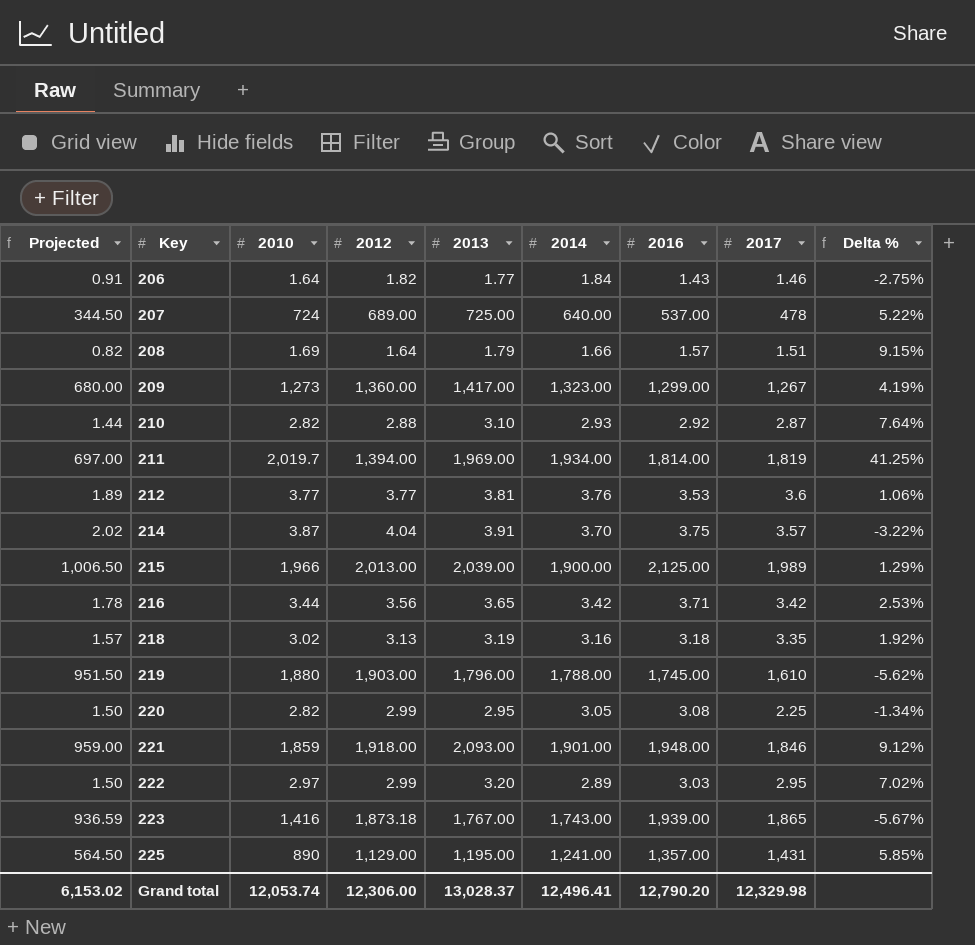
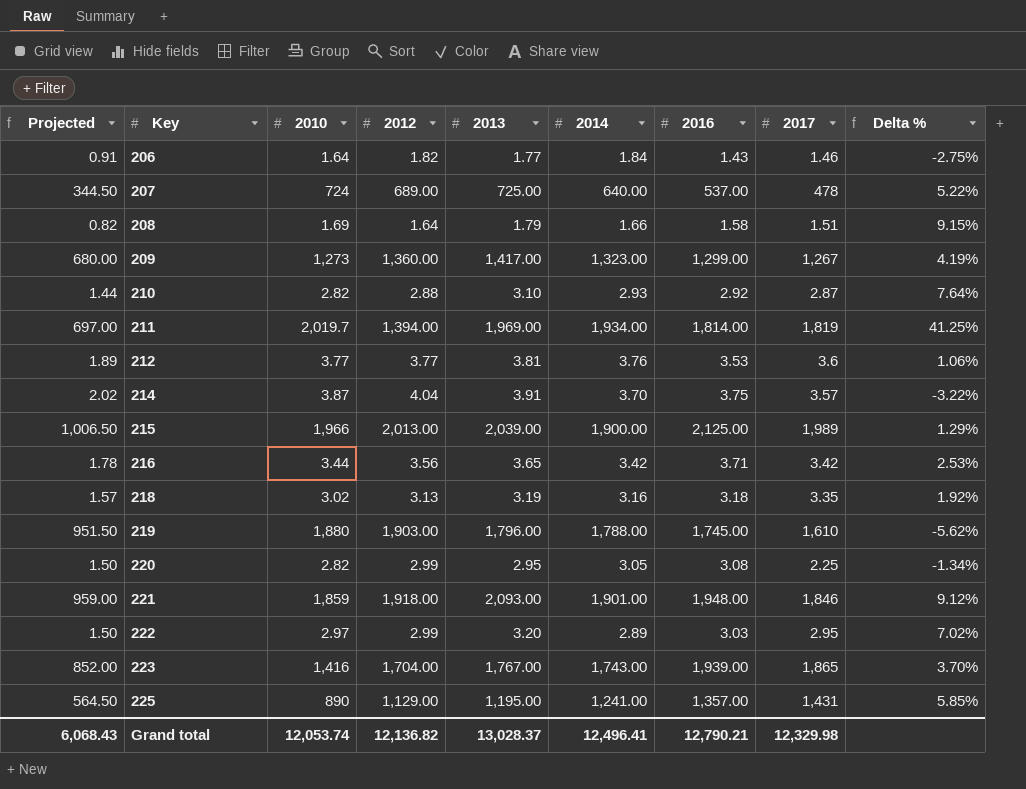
208 | 2016: 1.57 -> 1.58
223 | Projected: 936.59 -> 852.00
223 | 2012: 1,873.18 -> 1,704.00
223 | Delta %: -5.67% -> 3.70%
Grand total | Projected: 6,153.02 -> 6,068.43
Grand total | 2012: 12,306.00 -> 12,136.82
Grand total | 2016: 12,790.20 -> 12,790.21

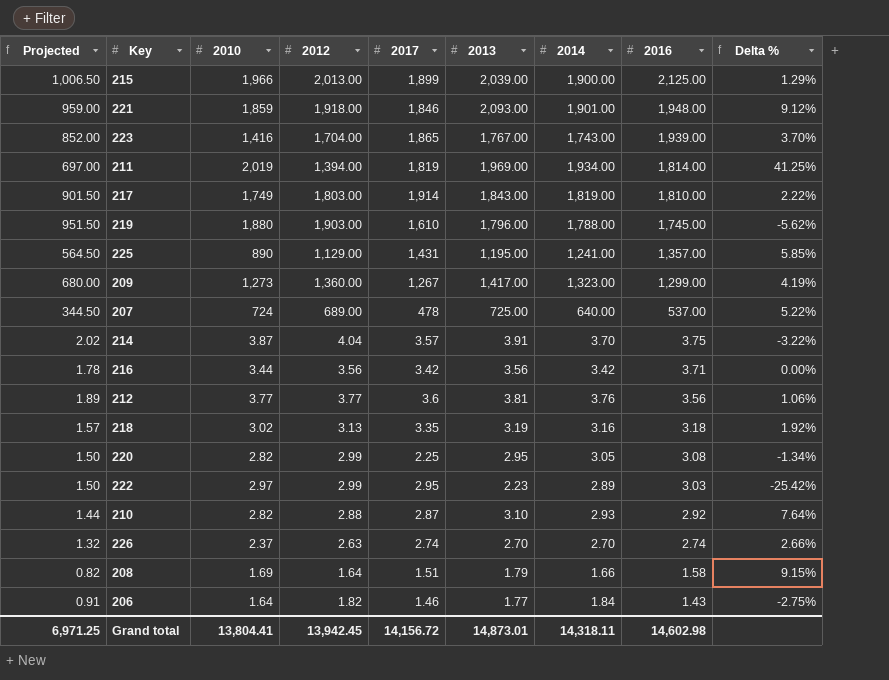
row order: Key ascending -> 2016 descending
column 2017 | position: 8 -> 5
215 | 2017: 1,989 -> 1,899
211 | 2010: 2,019.7 -> 2,019
row 217: none -> 901.50 | 1,749 | 1,803.00 | 1,914 | 1,843.00 | 1,819.00 | 1,810.00 | 2.22%
216 | 2013: 3.65 -> 3.56
216 | Delta %: 2.53% -> 0.00%
212 | 2016: 3.53 -> 3.56
222 | 2013: 3.20 -> 2.23
222 | Delta %: 7.02% -> -25.42%
row 226: none -> 1.32 | 2.37 | 2.63 | 2.74 | 2.70 | 2.70 | 2.74 | 2.66%
Grand total | Projected: 6,068.43 -> 6,971.25
Grand total | 2010: 12,053.74 -> 13,804.41
Grand total | 2012: 12,136.82 -> 13,942.45
Grand total | 2017: 12,329.98 -> 14,156.72
Grand total | 2013: 13,028.37 -> 14,873.01
Grand total | 2014: 12,496.41 -> 14,318.11
Grand total | 2016: 12,790.21 -> 14,602.98

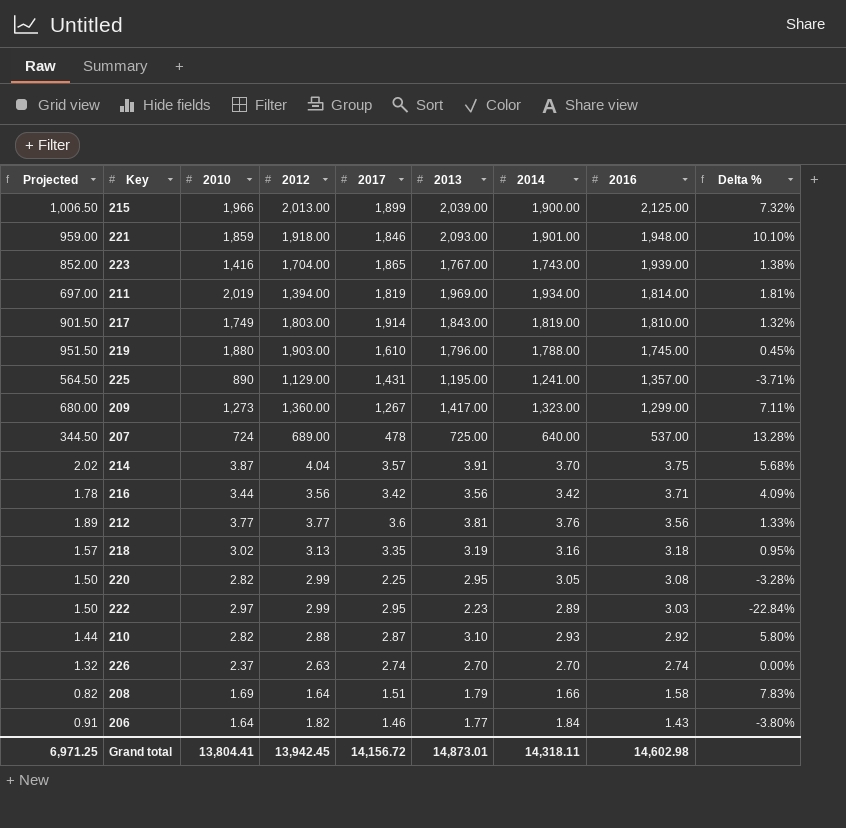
column Delta % | formula: ([2013] - [2012]) / [2012] -> ([2013] - [2014]) / [2014]

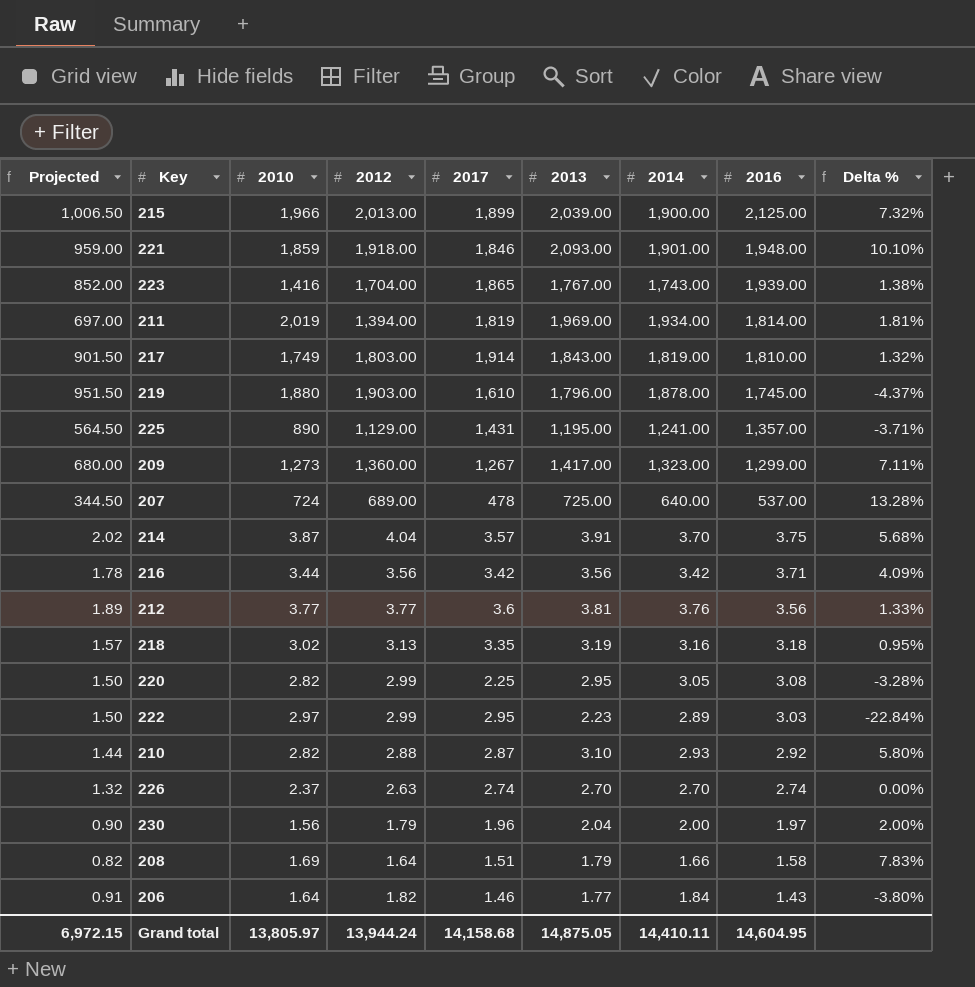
219 | 2014: 1,788.00 -> 1,878.00
219 | Delta %: 0.45% -> -4.37%
row 230: none -> 0.90 | 1.56 | 1.79 | 1.96 | 2.04 | 2.00 | 1.97 | 2.00%
Grand total | Projected: 6,971.25 -> 6,972.15
Grand total | 2010: 13,804.41 -> 13,805.97
Grand total | 2012: 13,942.45 -> 13,944.24
Grand total | 2017: 14,156.72 -> 14,158.68
Grand total | 2013: 14,873.01 -> 14,875.05
Grand total | 2014: 14,318.11 -> 14,410.11
Grand total | 2016: 14,602.98 -> 14,604.95

